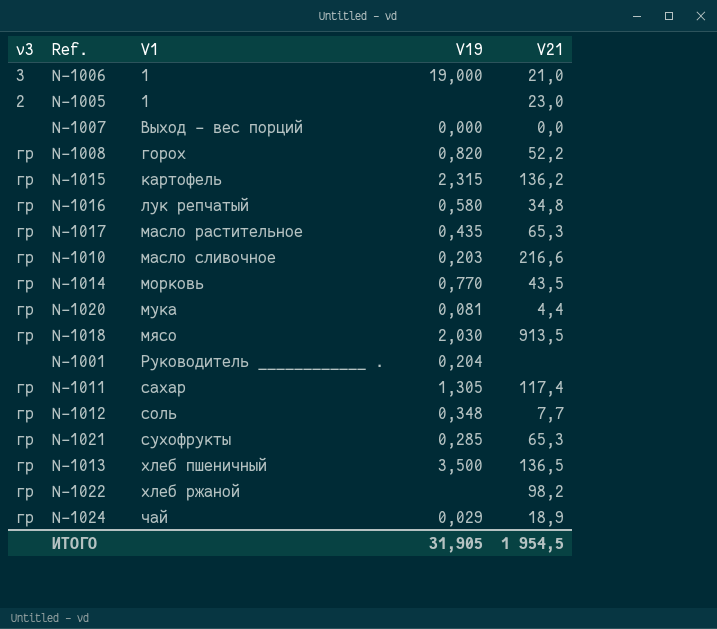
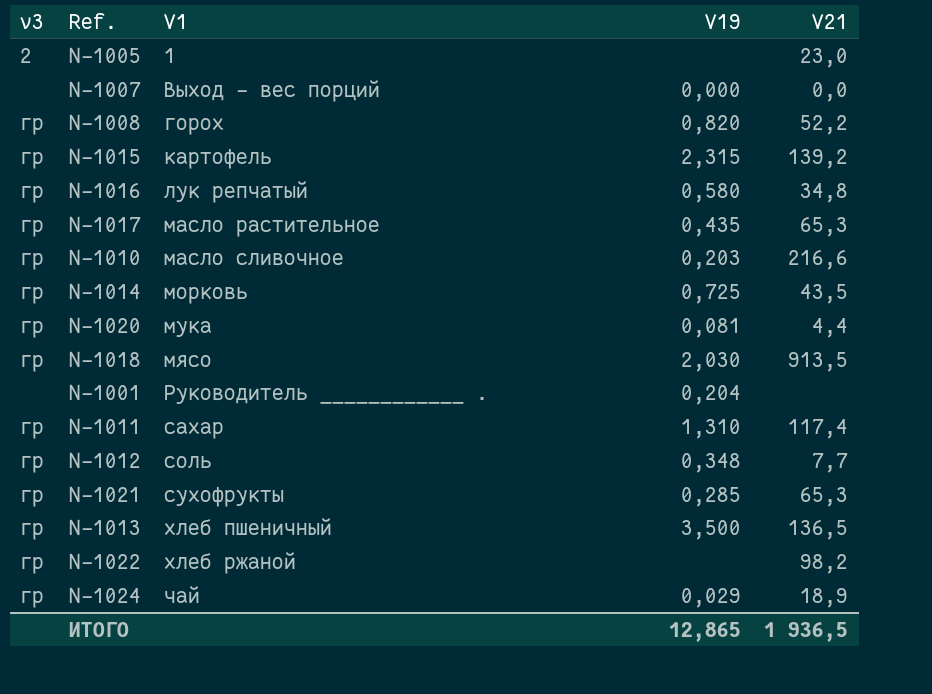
row N-1006: 3 | 1 | 19,000 | 21,0 -> none
N-1015 | V21: 136,2 -> 139,2
N-1014 | V19: 0,770 -> 0,725
N-1011 | V19: 1,305 -> 1,310
ИТОГО | V19: 31,905 -> 12,865
ИТОГО | V21: 1 954,5 -> 1 936,5

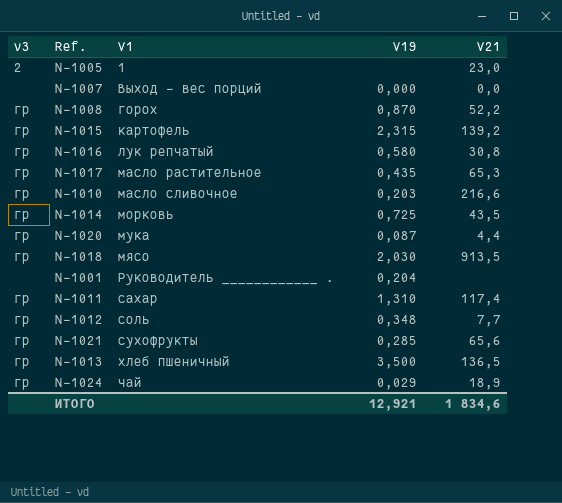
row N-1022: гр | хлеб ржаной | none | 98,2 -> none
N-1008 | V19: 0,820 -> 0,870
N-1016 | V21: 34,8 -> 30,8
N-1020 | V19: 0,081 -> 0,087
N-1021 | V21: 65,3 -> 65,6
ИТОГО | V19: 12,865 -> 12,921
ИТОГО | V21: 1 936,5 -> 1 834,6

